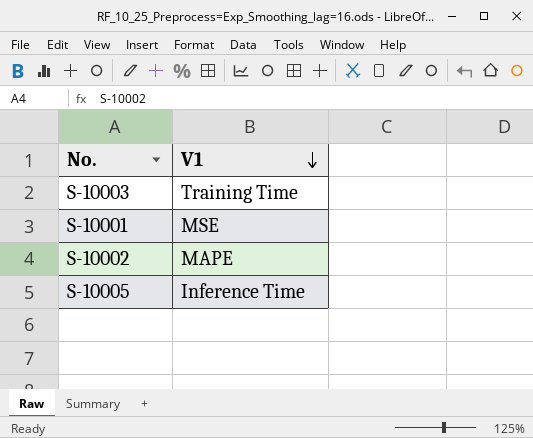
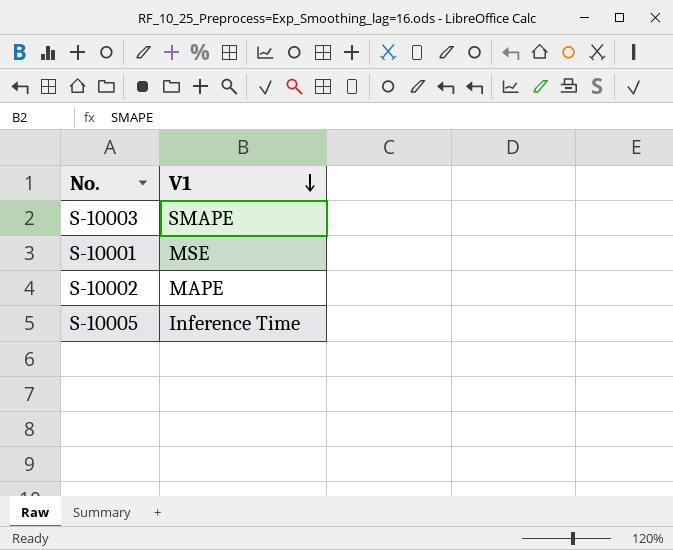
S-10003 | V1: Training Time -> SMAPE

